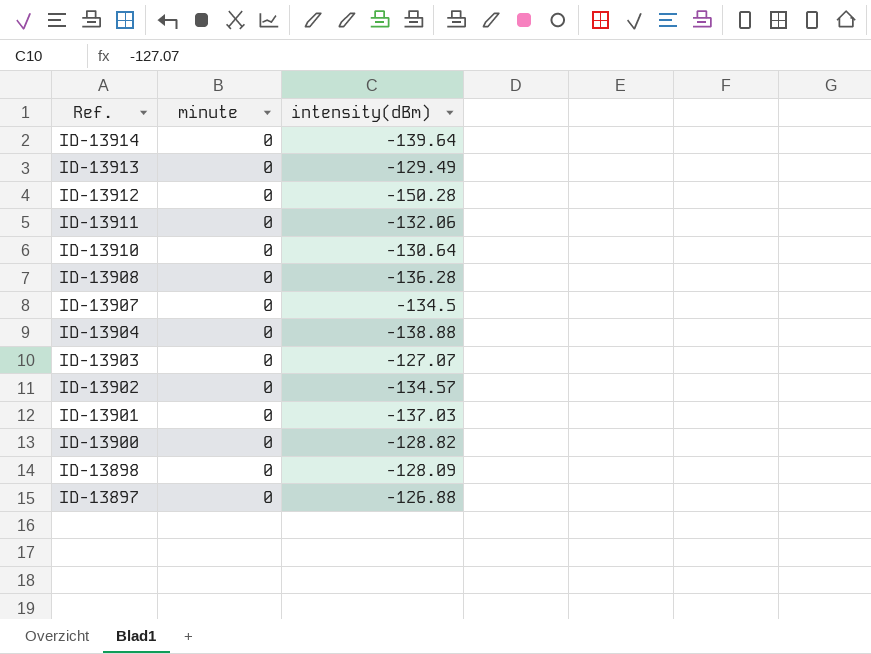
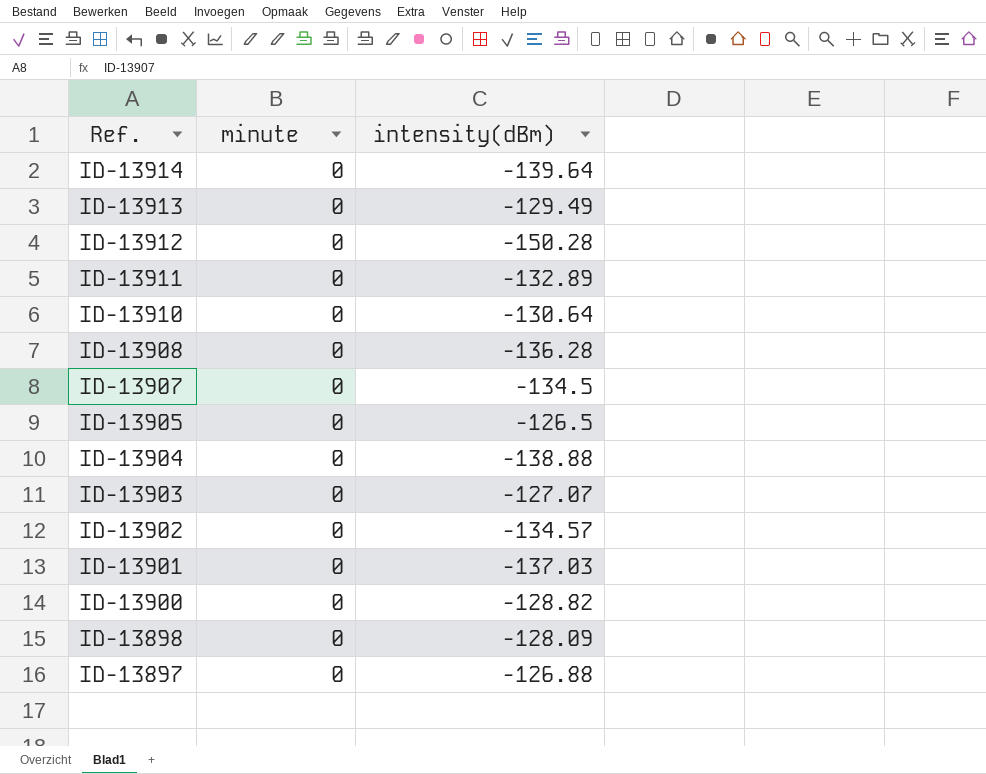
ID-13911 | intensity(dBm): -132.06 -> -132.89
row ID-13905: none -> 0 | -126.5

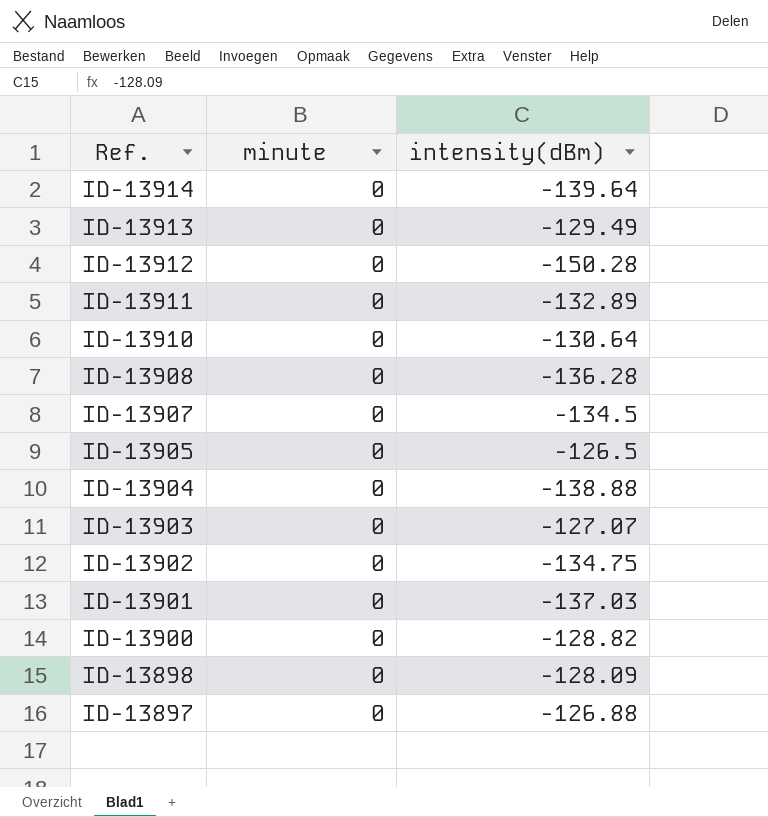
ID-13902 | intensity(dBm): -134.57 -> -134.75

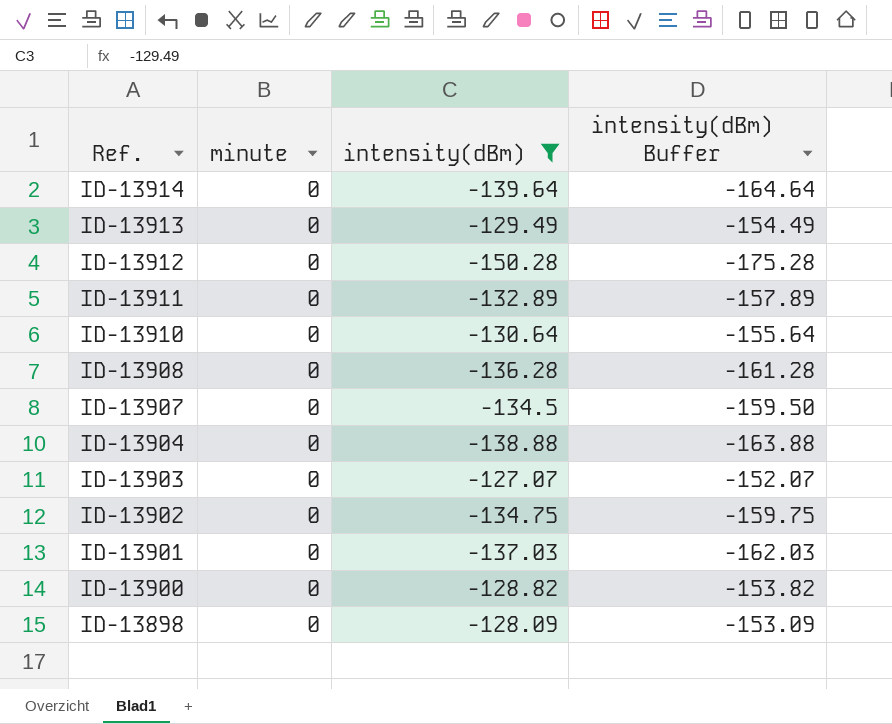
filter: none -> intensity(dBm) <= -127.07
column intensity(dBm) Buffer | formula: none -> [intensity(dBm)] - 25

